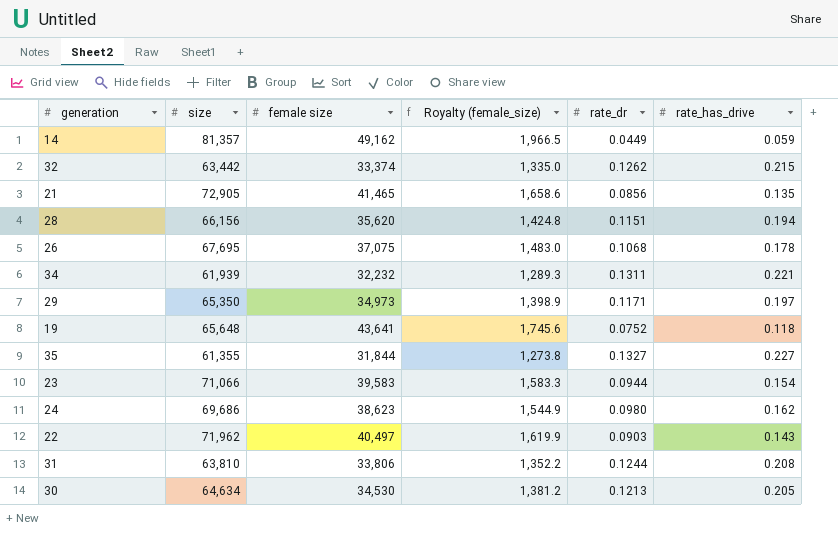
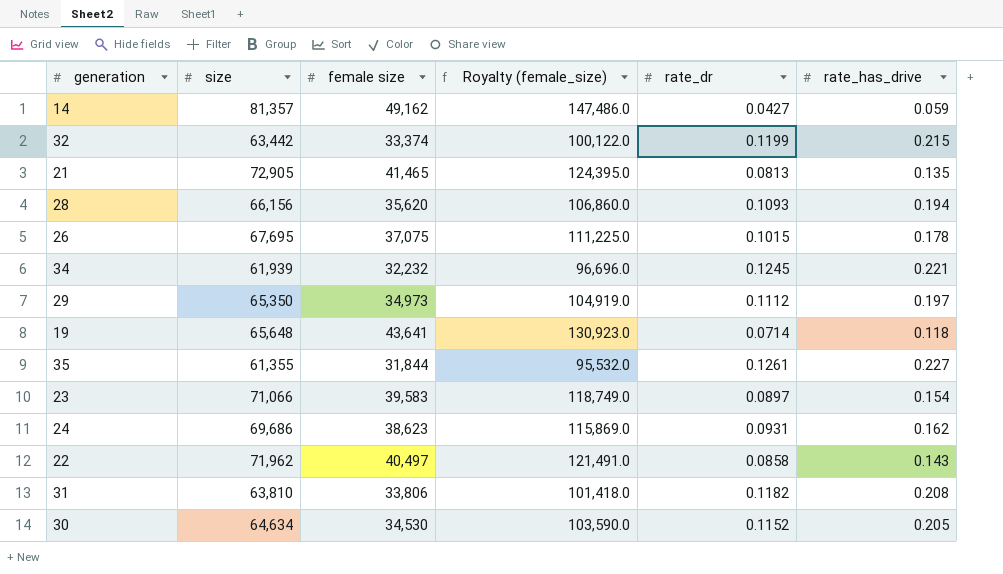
column Royalty (female_size) | formula: [female size] * 0.04 -> [female size] * 3
14 | rate_dr: 0.0449 -> 0.0427
32 | rate_dr: 0.1262 -> 0.1199
21 | rate_dr: 0.0856 -> 0.0813
28 | rate_dr: 0.1151 -> 0.1093
26 | rate_dr: 0.1068 -> 0.1015
34 | rate_dr: 0.1311 -> 0.1245
29 | rate_dr: 0.1171 -> 0.1112
19 | rate_dr: 0.0752 -> 0.0714
35 | rate_dr: 0.1327 -> 0.1261
23 | rate_dr: 0.0944 -> 0.0897
24 | rate_dr: 0.0980 -> 0.0931
22 | rate_dr: 0.0903 -> 0.0858
31 | rate_dr: 0.1244 -> 0.1182
30 | rate_dr: 0.1213 -> 0.1152

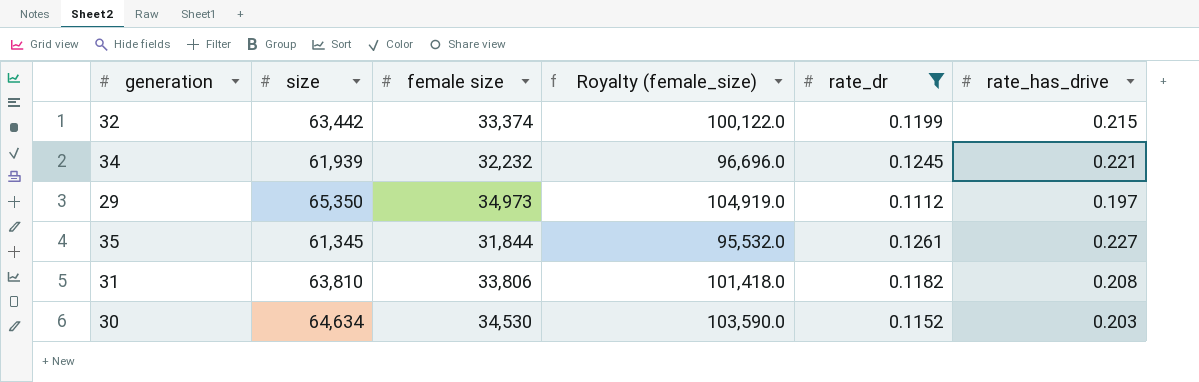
filter: none -> rate_dr >= 0.1112
35 | size: 61,355 -> 61,345
30 | rate_has_drive: 0.205 -> 0.203

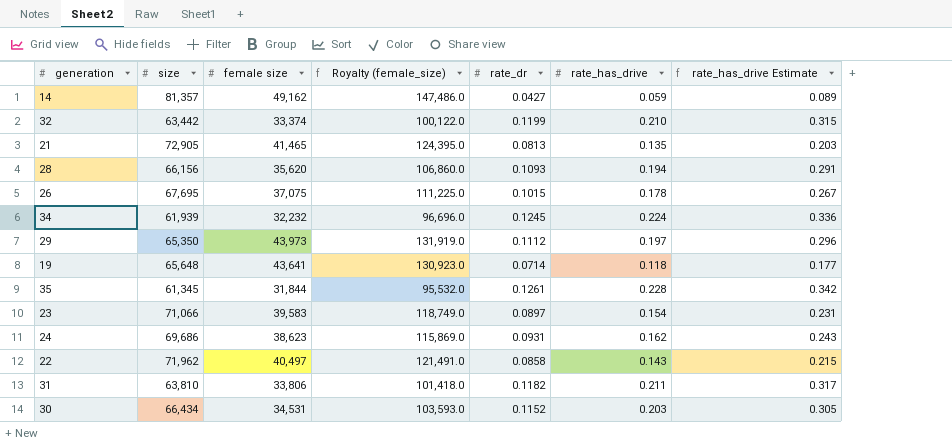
filter: rate_dr >= 0.1112 -> none
column rate_has_drive Estimate | formula: none -> [rate_has_drive] * 1.5
32 | rate_has_drive: 0.215 -> 0.210
34 | rate_has_drive: 0.221 -> 0.224
29 | female size: 34,973 -> 43,973
29 | Royalty (female_size): 104,919.0 -> 131,919.0
35 | rate_has_drive: 0.227 -> 0.228
31 | rate_has_drive: 0.208 -> 0.211
30 | size: 64,634 -> 66,434
30 | female size: 34,530 -> 34,531
30 | Royalty (female_size): 103,590.0 -> 103,593.0

